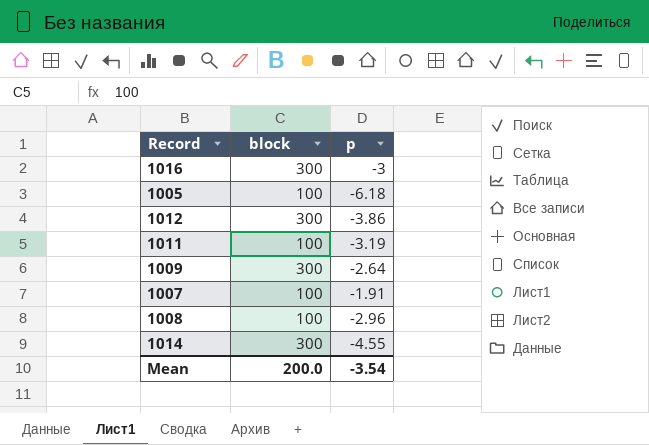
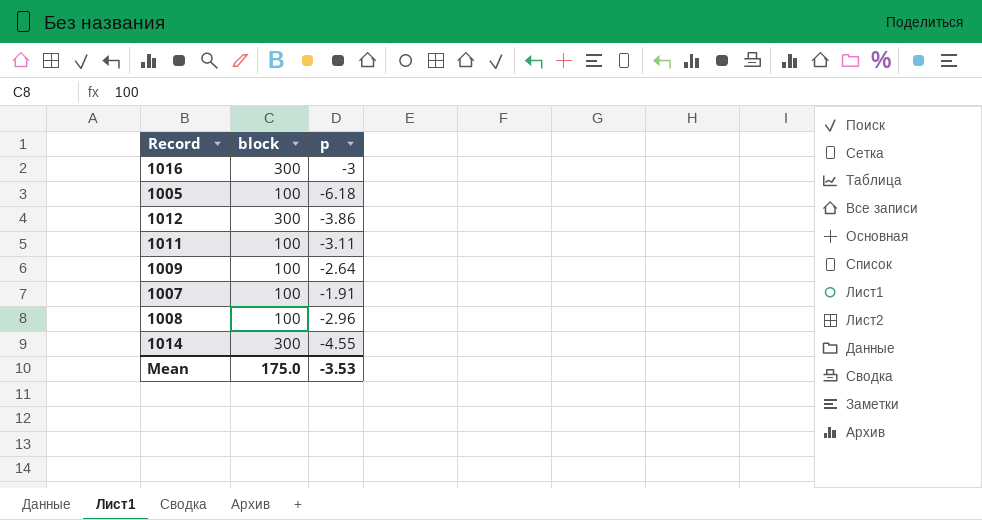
1011 | p: -3.19 -> -3.11
1009 | block: 300 -> 100
Mean | block: 200.0 -> 175.0
Mean | p: -3.54 -> -3.53

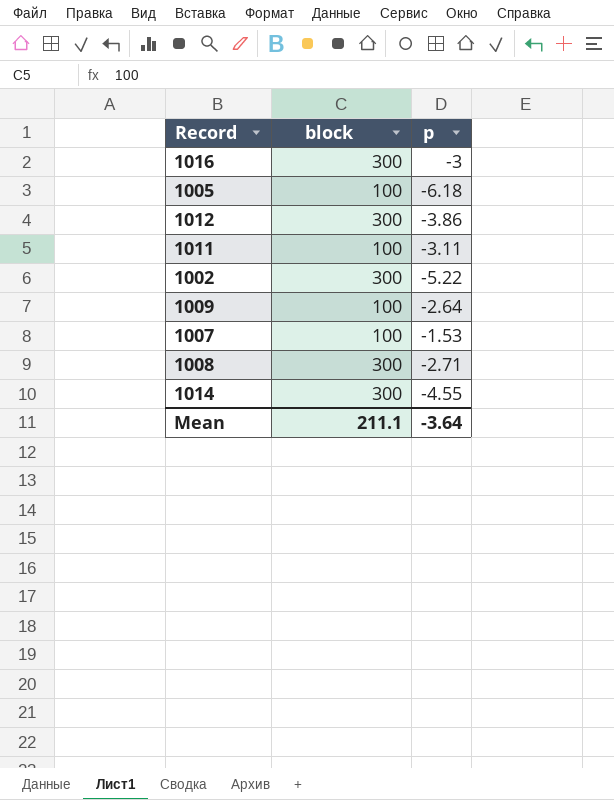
row 1002: none -> 300 | -5.22
1007 | p: -1.91 -> -1.53
1008 | block: 100 -> 300
1008 | p: -2.96 -> -2.71
Mean | block: 175.0 -> 211.1
Mean | p: -3.53 -> -3.64

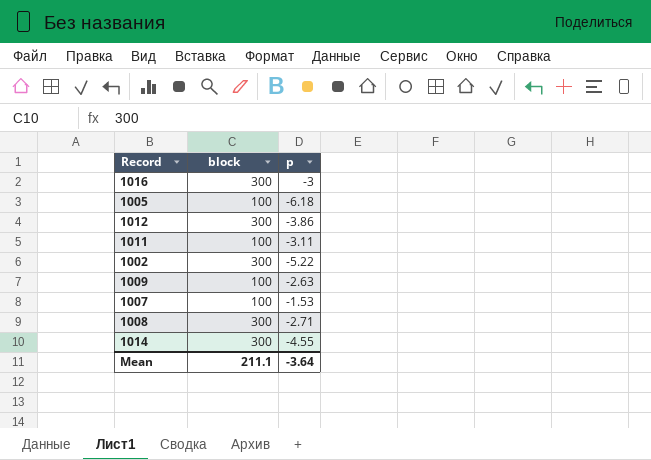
1009 | p: -2.64 -> -2.63

